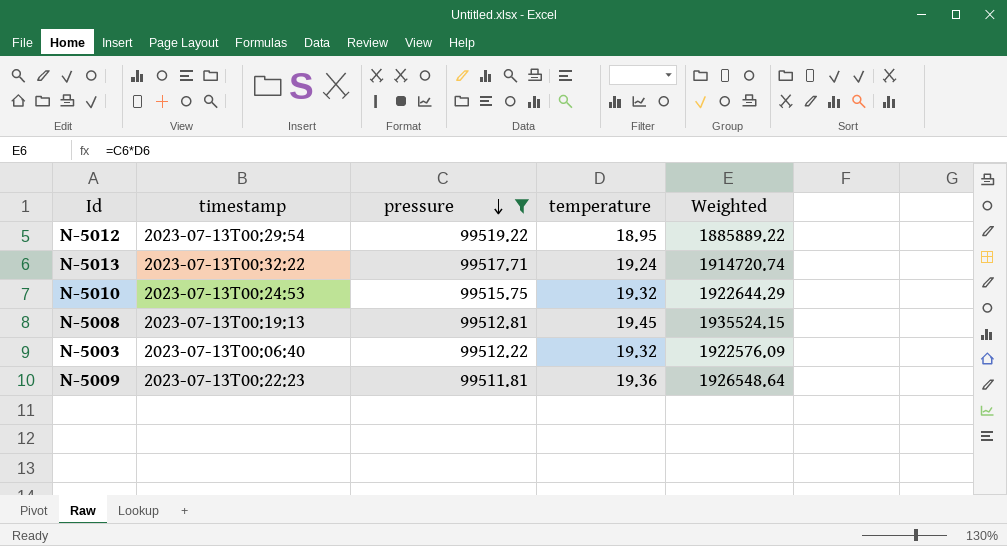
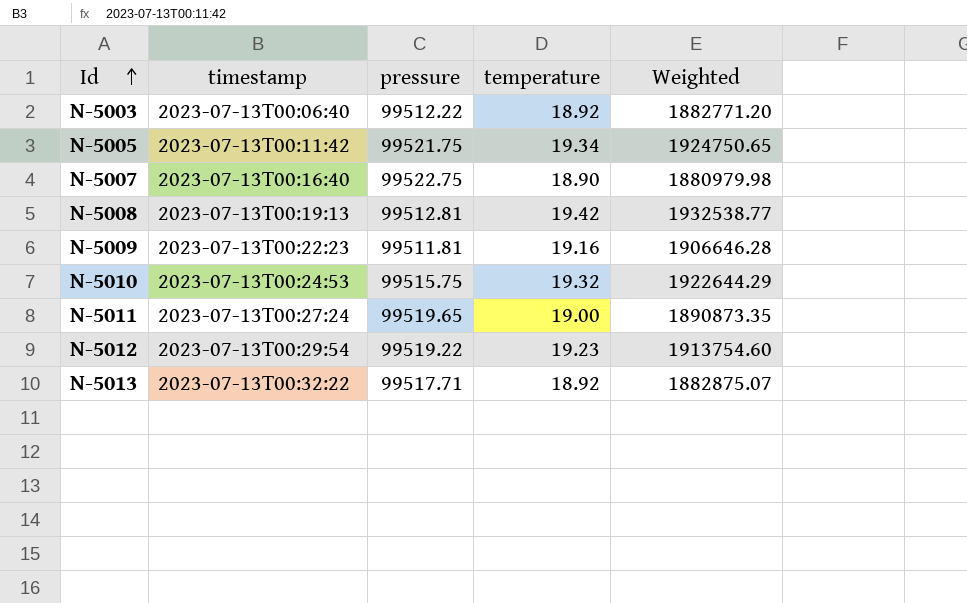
filter: pressure <= 99519.22 -> none
row order: pressure descending -> Id ascending
N-5003 | temperature: 19.32 -> 18.92
N-5003 | Weighted: 1922576.09 -> 1882771.20
N-5008 | temperature: 19.45 -> 19.42
N-5008 | Weighted: 1935524.15 -> 1932538.77
N-5009 | temperature: 19.36 -> 19.16
N-5009 | Weighted: 1926548.64 -> 1906646.28
N-5012 | temperature: 18.95 -> 19.23
N-5012 | Weighted: 1885889.22 -> 1913754.60
N-5013 | temperature: 19.24 -> 18.92
N-5013 | Weighted: 1914720.74 -> 1882875.07

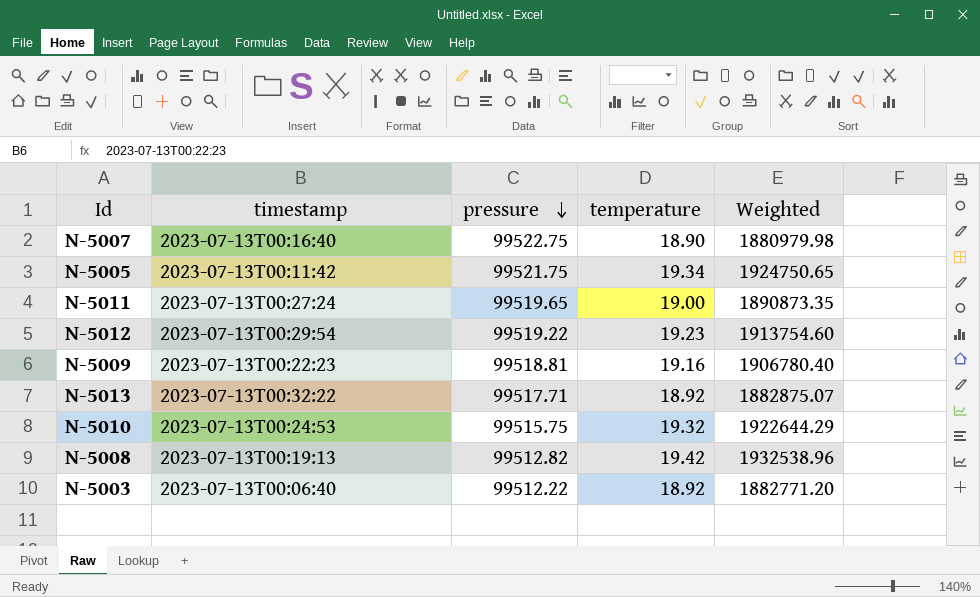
row order: Id ascending -> pressure descending
N-5009 | pressure: 99511.81 -> 99518.81
N-5009 | Weighted: 1906646.28 -> 1906780.40
N-5008 | pressure: 99512.81 -> 99512.82
N-5008 | Weighted: 1932538.77 -> 1932538.96

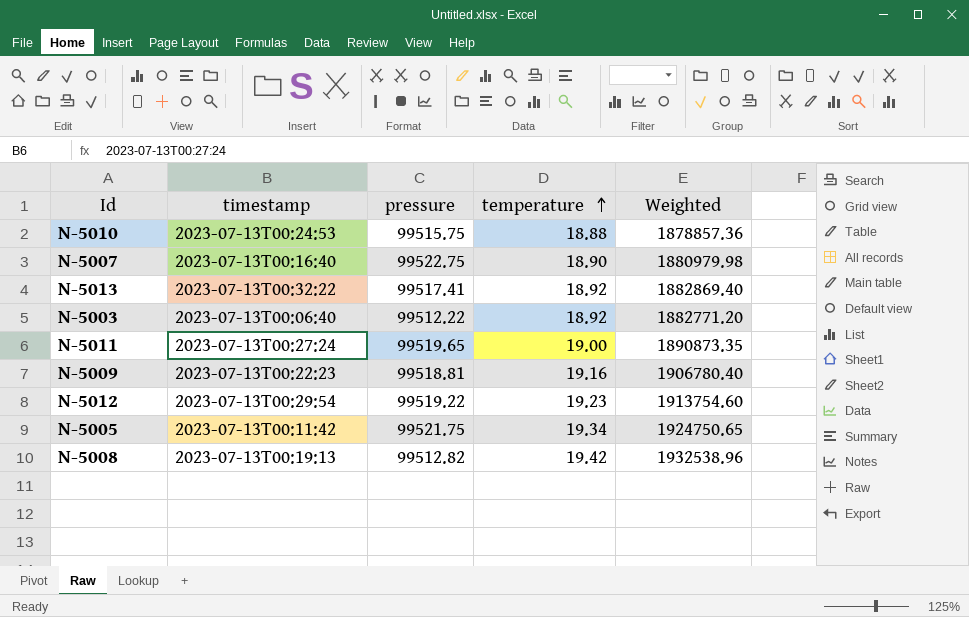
row order: pressure descending -> temperature ascending
N-5010 | temperature: 19.32 -> 18.88
N-5010 | Weighted: 1922644.29 -> 1878857.36
N-5013 | pressure: 99517.71 -> 99517.41
N-5013 | Weighted: 1882875.07 -> 1882869.40

